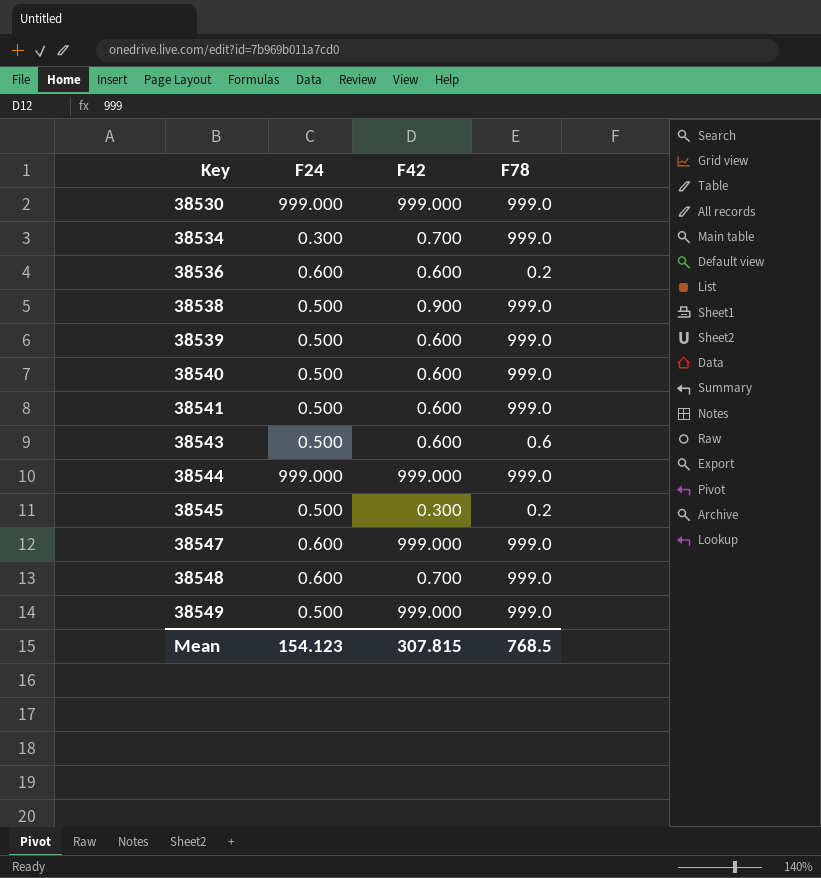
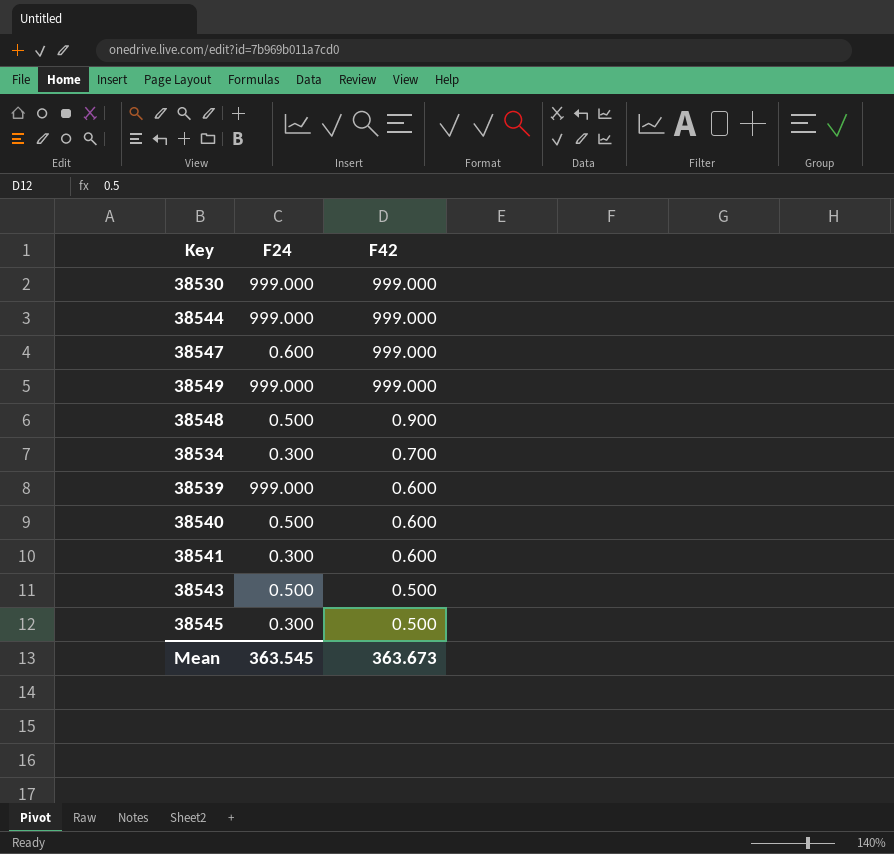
row order: Key ascending -> F42 descending
column F78 | position: 4 -> none
row 38536: 0.600 | 0.600 | 0.2 -> none
row 38538: 0.500 | 0.900 | 999.0 -> none
38549 | F24: 0.500 -> 999.000
38548 | F24: 0.600 -> 0.500
38548 | F42: 0.700 -> 0.900
38539 | F24: 0.500 -> 999.000
38541 | F24: 0.500 -> 0.300
38543 | F42: 0.600 -> 0.500
38545 | F24: 0.500 -> 0.300
38545 | F42: 0.300 -> 0.500
Mean | F24: 154.123 -> 363.545
Mean | F42: 307.815 -> 363.673

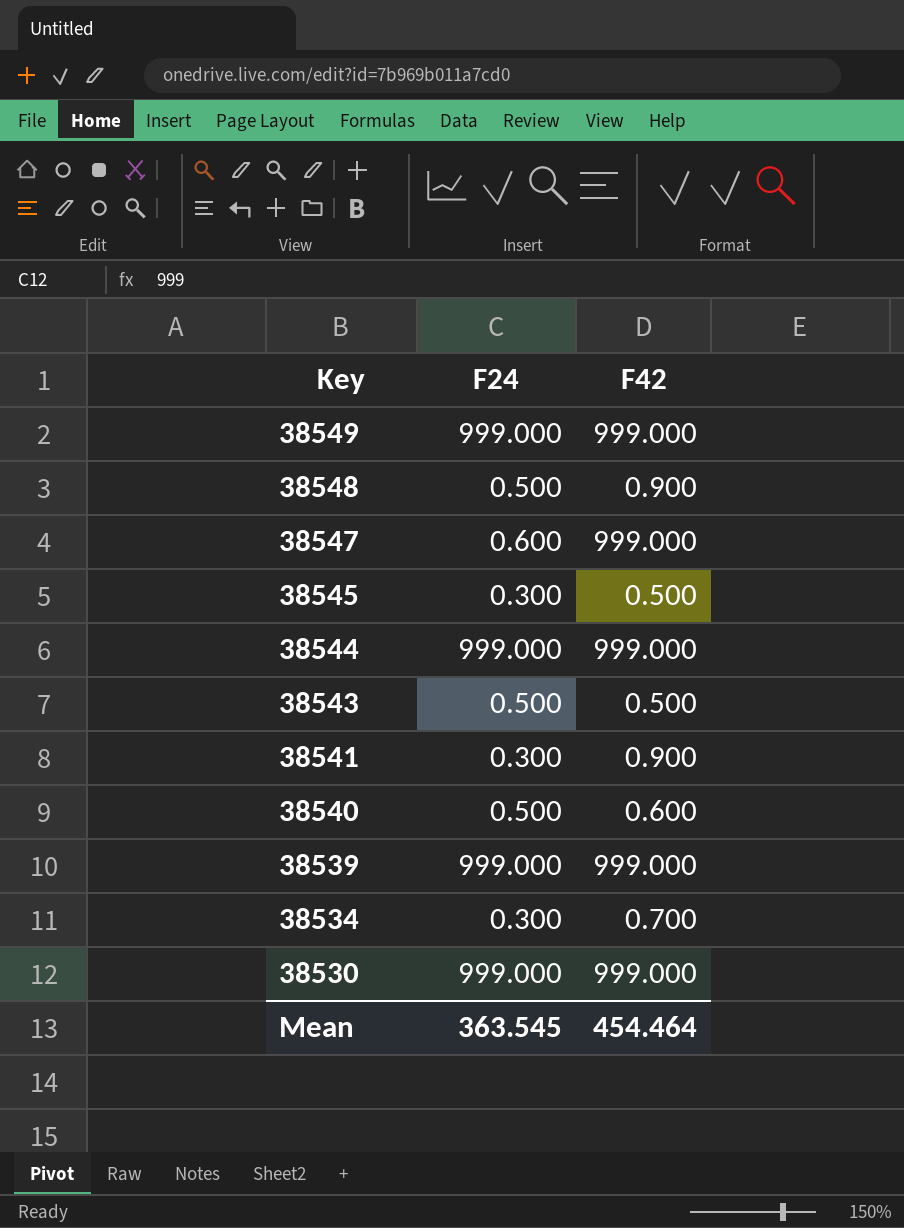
row order: F42 descending -> Key descending
38541 | F42: 0.600 -> 0.900
38539 | F42: 0.600 -> 999.000
Mean | F42: 363.673 -> 454.464

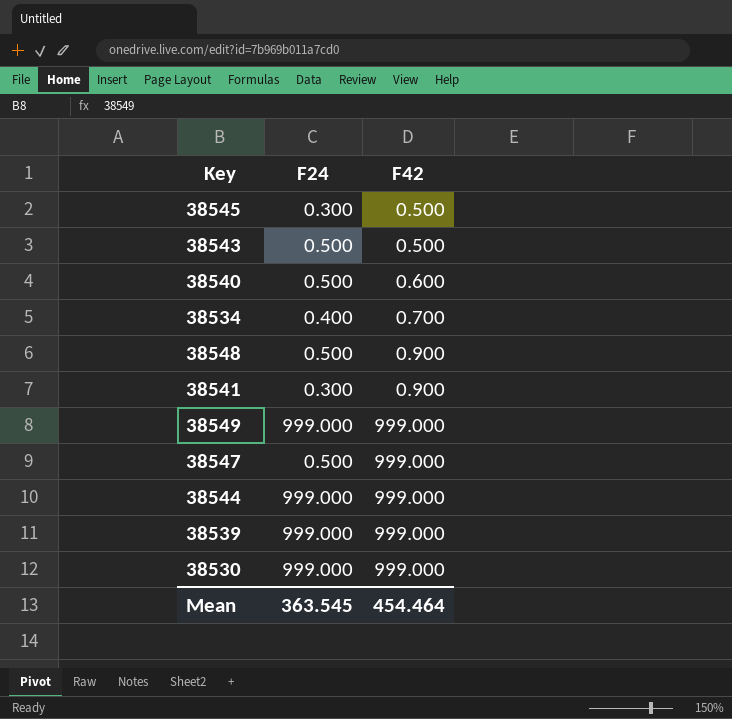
row order: Key descending -> F42 ascending
38534 | F24: 0.300 -> 0.400
38547 | F24: 0.600 -> 0.500

